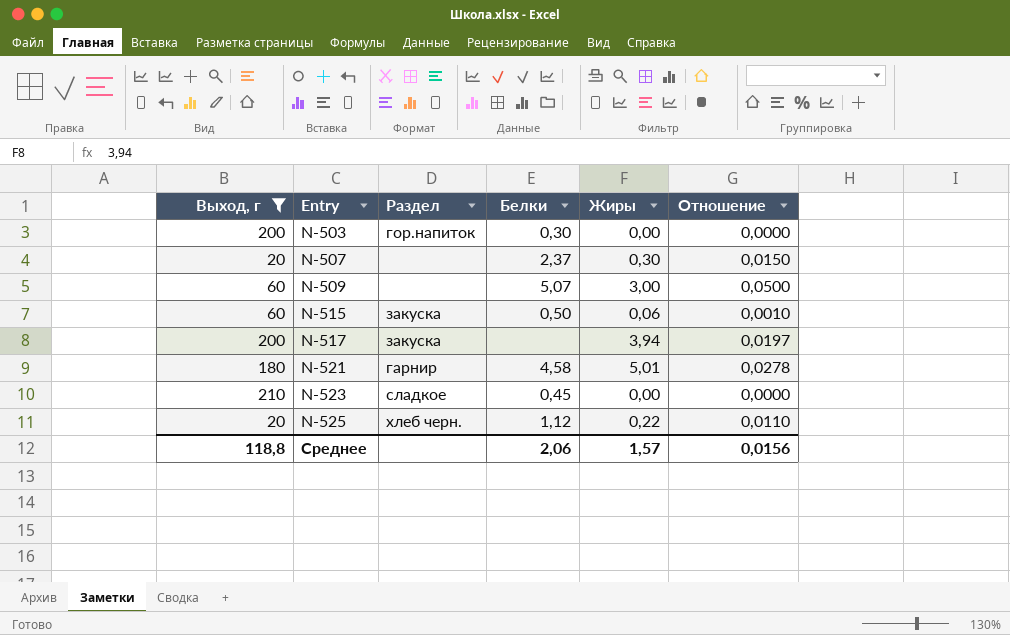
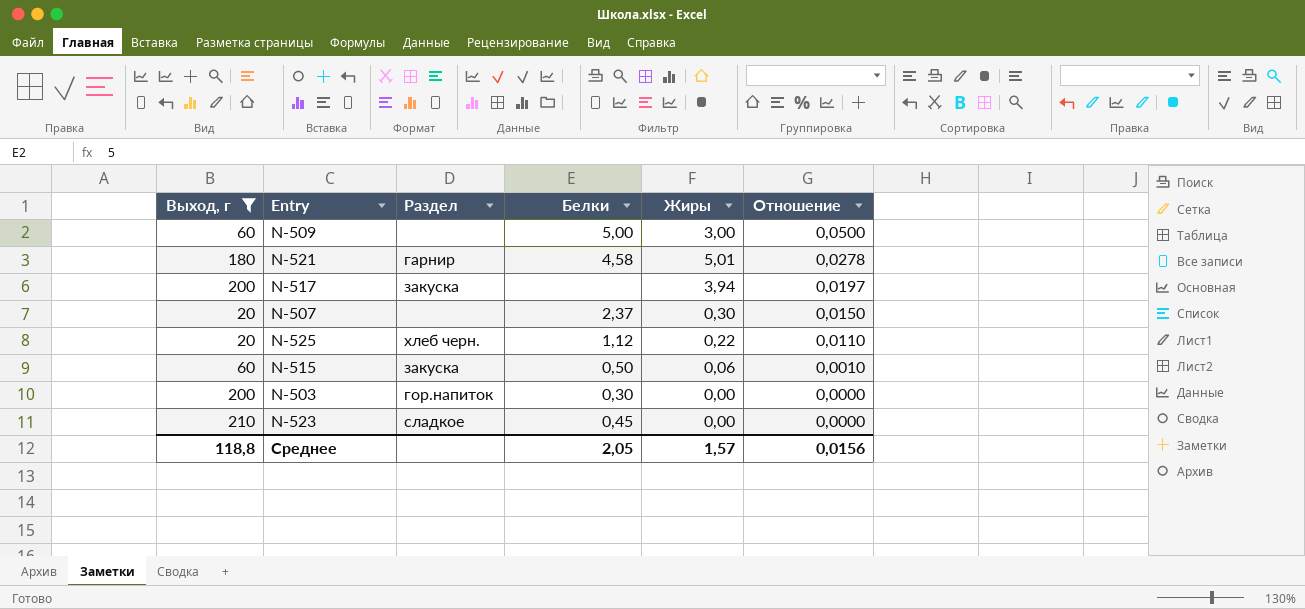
row order: Entry ascending -> Отношение descending
N-509 | Белки: 5,07 -> 5,00
Среднее | Белки: 2,06 -> 2,05

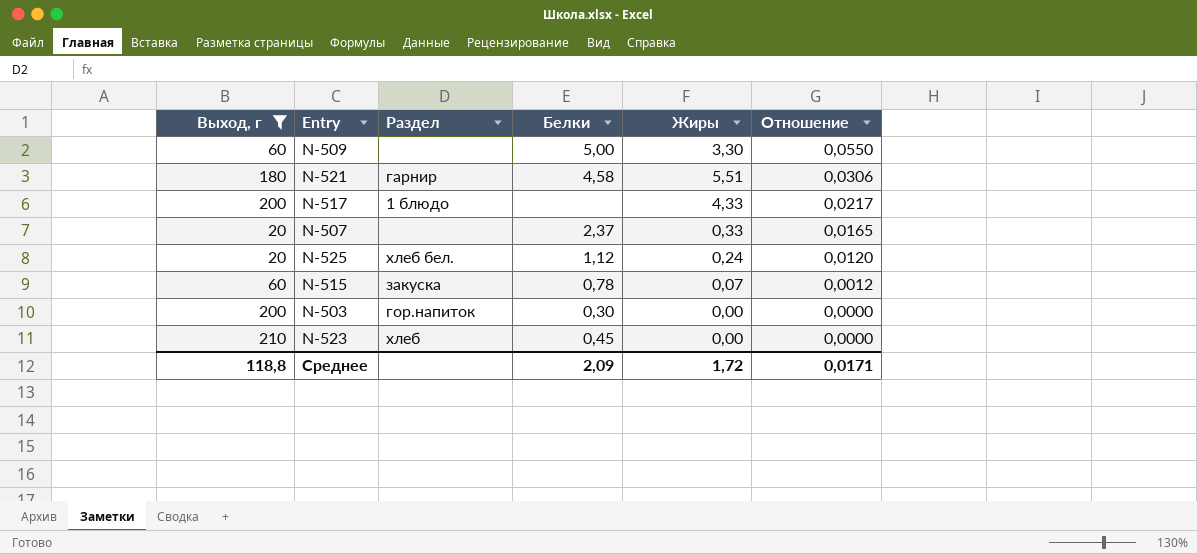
N-509 | Жиры: 3,00 -> 3,30
N-509 | Отношение: 0,0500 -> 0,0550
N-521 | Жиры: 5,01 -> 5,51
N-521 | Отношение: 0,0278 -> 0,0306
N-517 | Раздел: закуска -> 1 блюдо
N-517 | Жиры: 3,94 -> 4,33
N-517 | Отношение: 0,0197 -> 0,0217
N-507 | Жиры: 0,30 -> 0,33
N-507 | Отношение: 0,0150 -> 0,0165
N-525 | Раздел: хлеб черн. -> хлеб бел.
N-525 | Жиры: 0,22 -> 0,24
N-525 | Отношение: 0,0110 -> 0,0120
N-515 | Белки: 0,50 -> 0,78
N-515 | Жиры: 0,06 -> 0,07
N-515 | Отношение: 0,0010 -> 0,0012
N-523 | Раздел: сладкое -> хлеб
Среднее | Белки: 2,05 -> 2,09
Среднее | Жиры: 1,57 -> 1,72
Среднее | Отношение: 0,0156 -> 0,0171

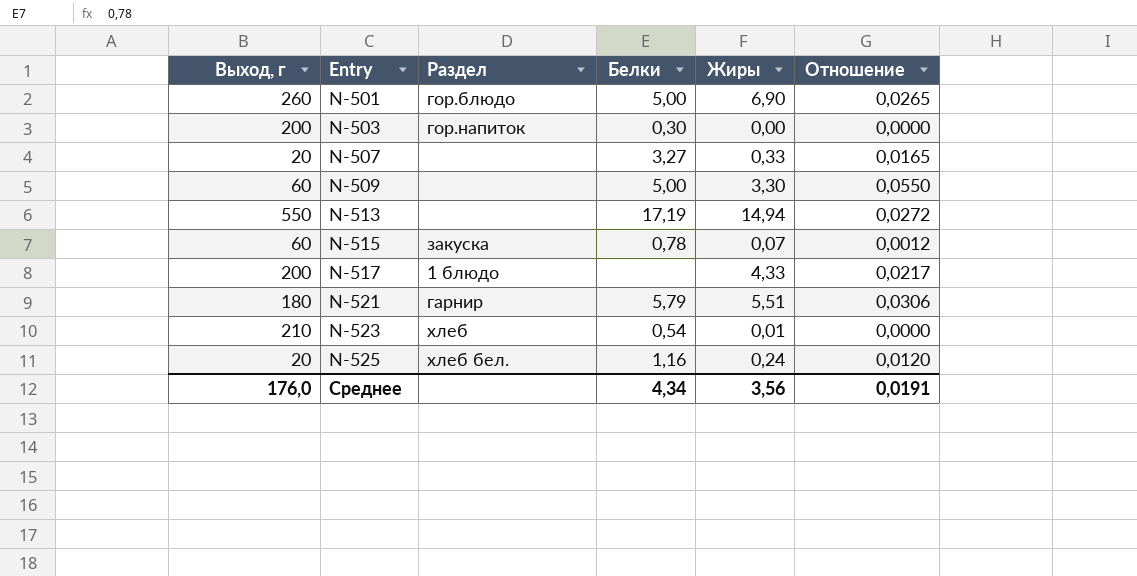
filter: Выход, г <= 210 -> none
row order: Отношение descending -> Entry ascending
N-507 | Белки: 2,37 -> 3,27
N-521 | Белки: 4,58 -> 5,79
N-523 | Белки: 0,45 -> 0,54
N-523 | Жиры: 0,00 -> 0,01
N-525 | Белки: 1,12 -> 1,16
Среднее | Выход, г: 118,8 -> 176,0
Среднее | Белки: 2,09 -> 4,34
Среднее | Жиры: 1,72 -> 3,56
Среднее | Отношение: 0,0171 -> 0,0191

